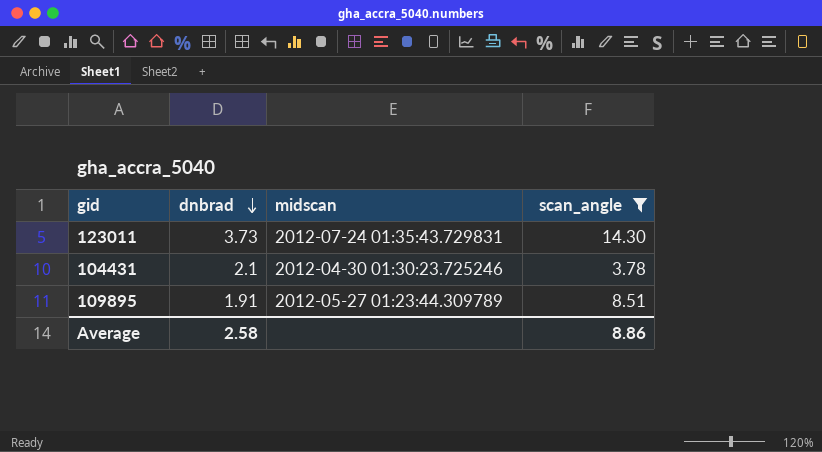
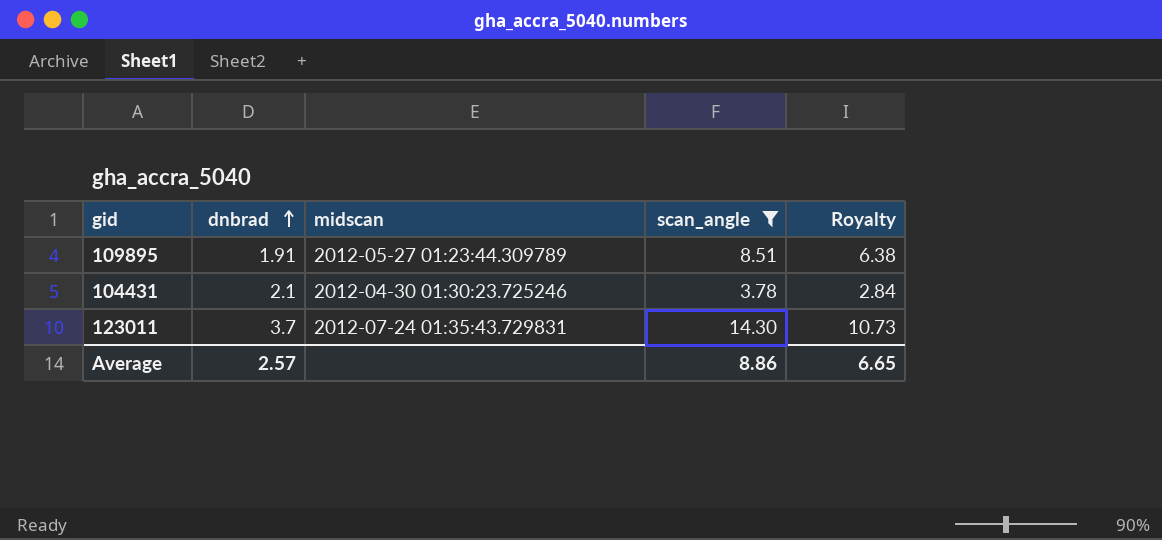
row order: dnbrad descending -> dnbrad ascending
column Royalty | formula: none -> [scan_angle] * 0.75
123011 | dnbrad: 3.73 -> 3.7
Average | dnbrad: 2.58 -> 2.57

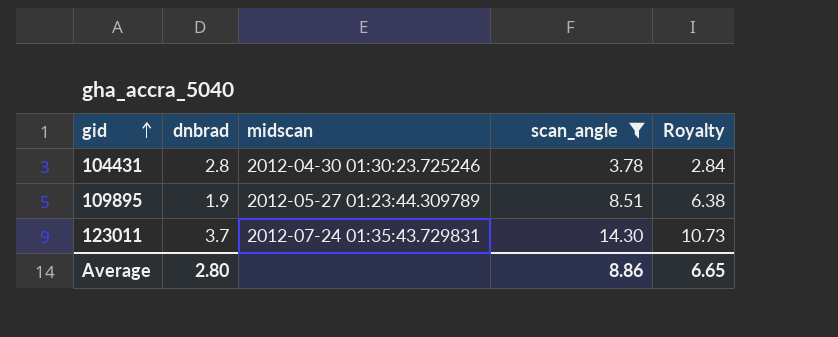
row order: dnbrad ascending -> gid ascending
104431 | dnbrad: 2.1 -> 2.8
109895 | dnbrad: 1.91 -> 1.9
Average | dnbrad: 2.57 -> 2.80

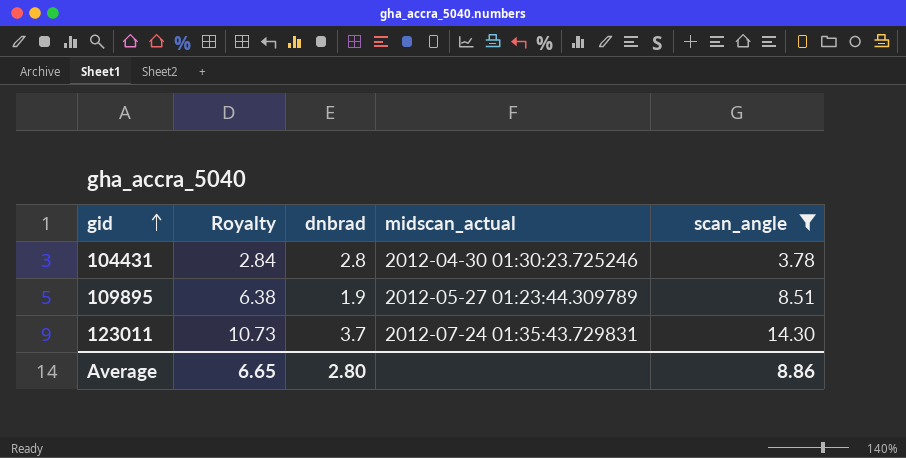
column Royalty | position: 5 -> 2
column name: midscan -> midscan_actual

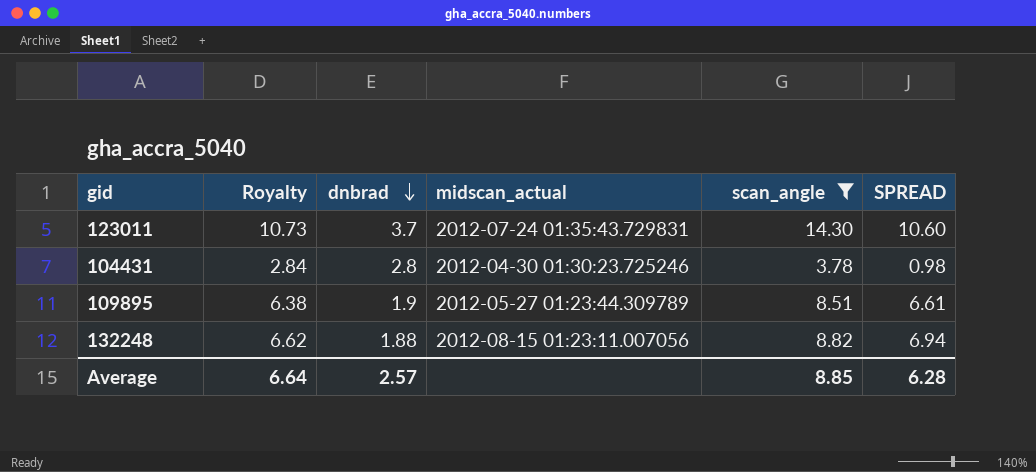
row order: gid ascending -> dnbrad descending
column SPREAD | formula: none -> [scan_angle] - [dnbrad]
row 132248: none -> 6.62 | 1.88 | 2012-08-15 01:23:11.007056 | 8.82 | 6.94
Average | Royalty: 6.65 -> 6.64
Average | dnbrad: 2.80 -> 2.57
Average | scan_angle: 8.86 -> 8.85

